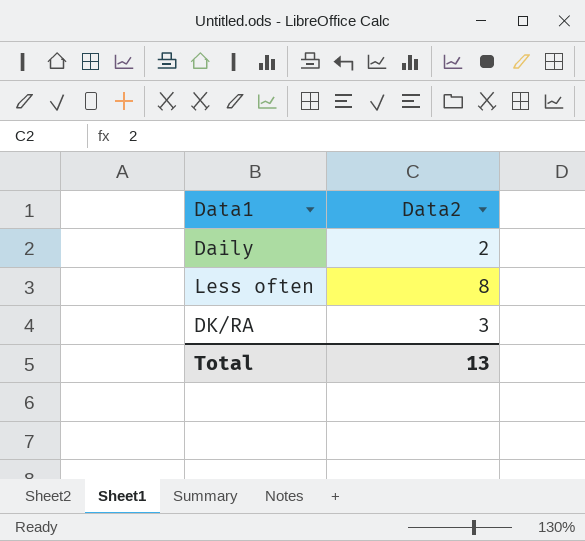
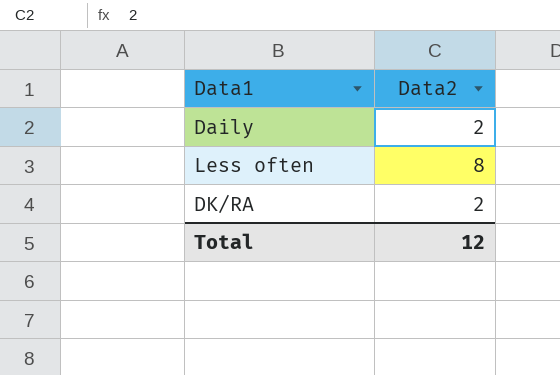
DK/RA | Data2: 3 -> 2
Total | Data2: 13 -> 12

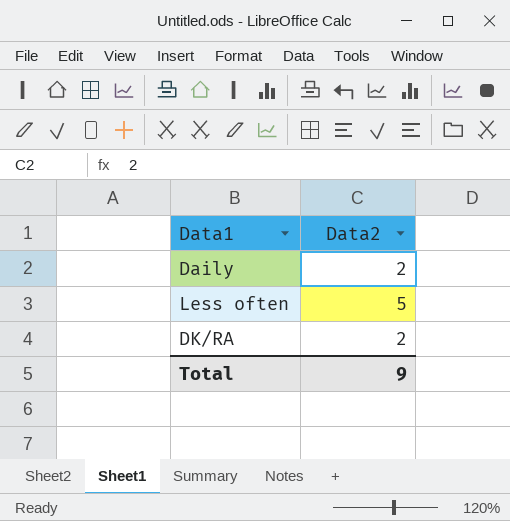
Less often | Data2: 8 -> 5
Total | Data2: 12 -> 9

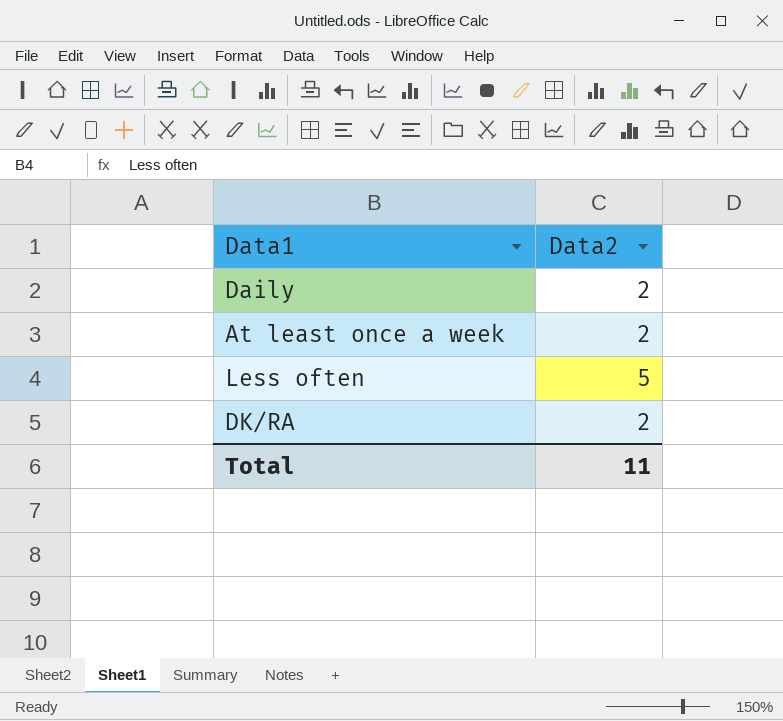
row At least once a week: none -> 2
Total | Data2: 9 -> 11

